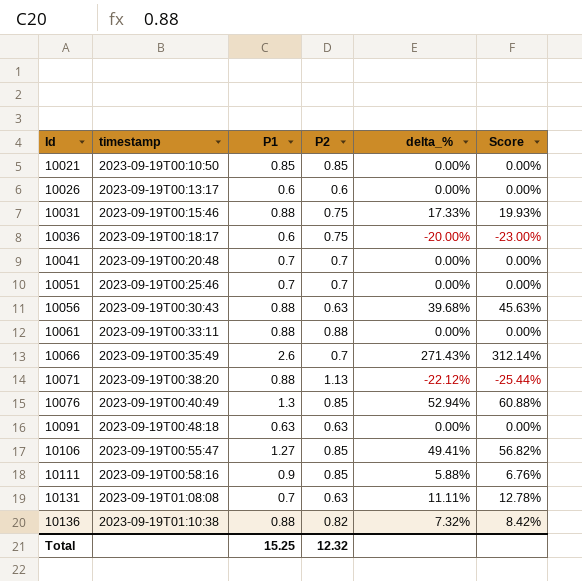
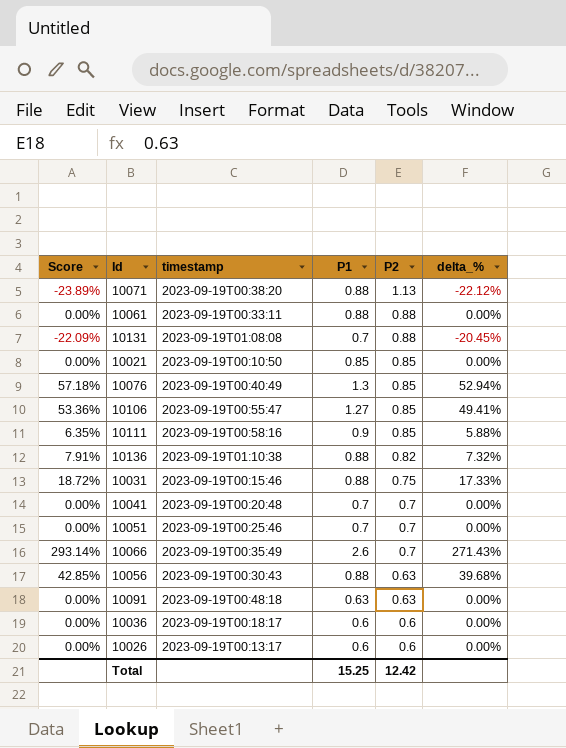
row order: Id ascending -> P2 descending
column Score | formula: [delta_%] * 1.15 -> [delta_%] * 1.08
column Score | position: 6 -> 1
10131 | P2: 0.63 -> 0.88
10131 | delta_%: 11.11% -> -20.45%
10036 | P2: 0.75 -> 0.6
10036 | delta_%: -20.00% -> 0.00%
Total | P2: 12.32 -> 12.42

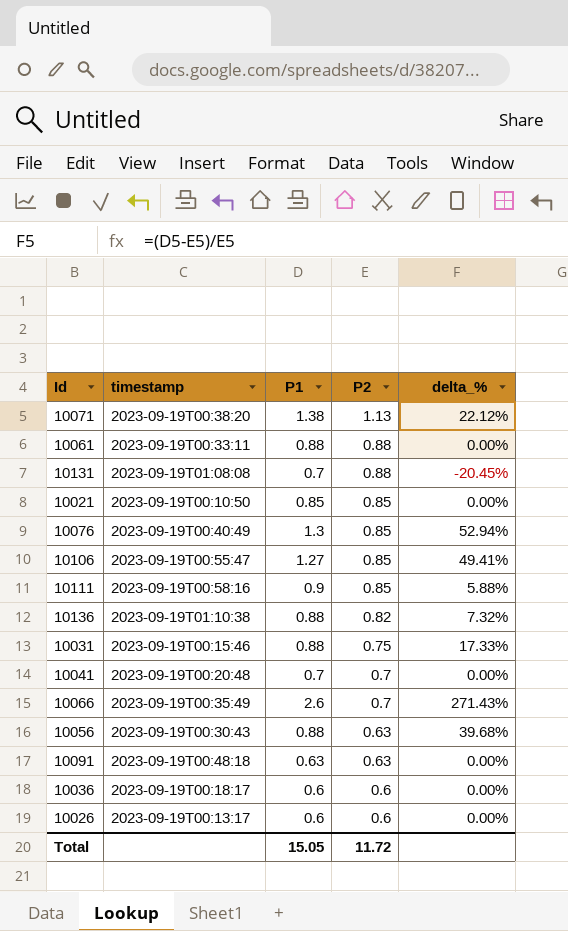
column Score | formula: [delta_%] * 1.08 -> none
row 10051: 0.00% | 2023-09-19T00:25:46 | 0.7 | 0.7 | 0.00% -> none
10071 | P1: 0.88 -> 1.38
10071 | delta_%: -22.12% -> 22.12%
Total | P1: 15.25 -> 15.05
Total | P2: 12.42 -> 11.72

